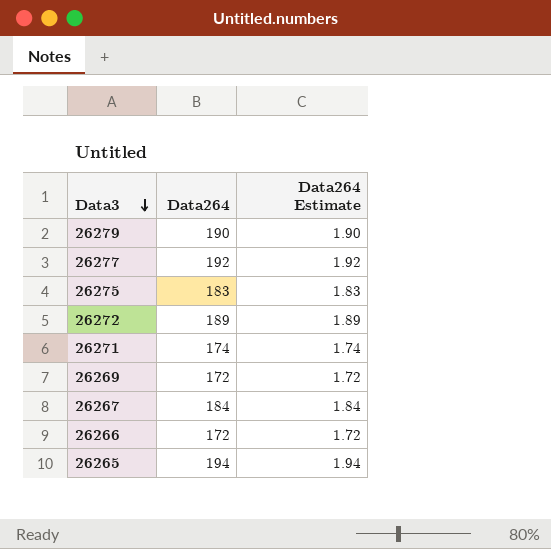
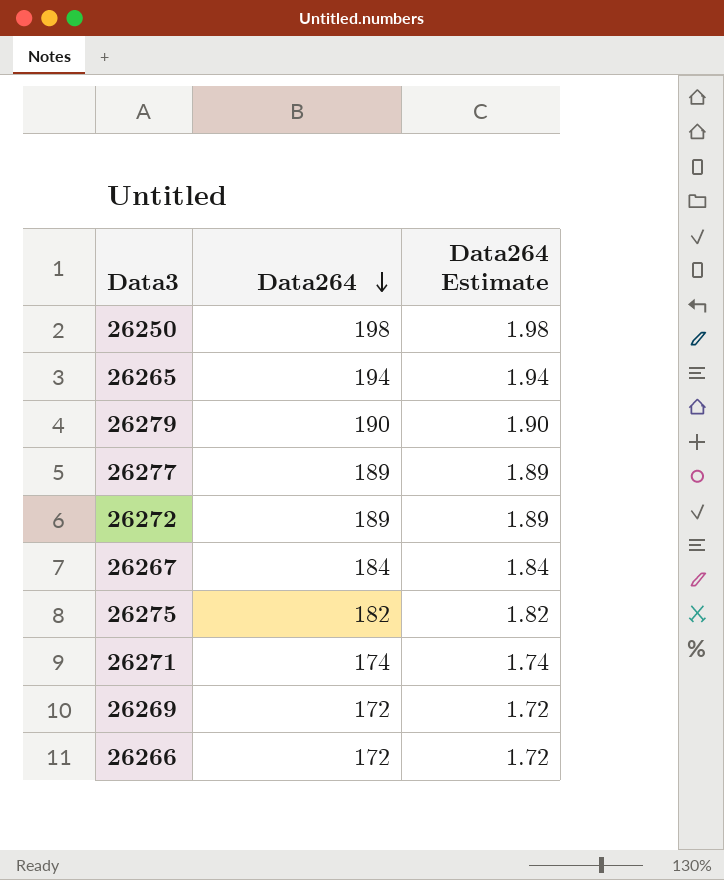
row order: Data3 descending -> Data264 descending
row 26250: none -> 198 | 1.98
26277 | Data264: 192 -> 189
26277 | Data264 Estimate: 1.92 -> 1.89
26275 | Data264: 183 -> 182
26275 | Data264 Estimate: 1.83 -> 1.82

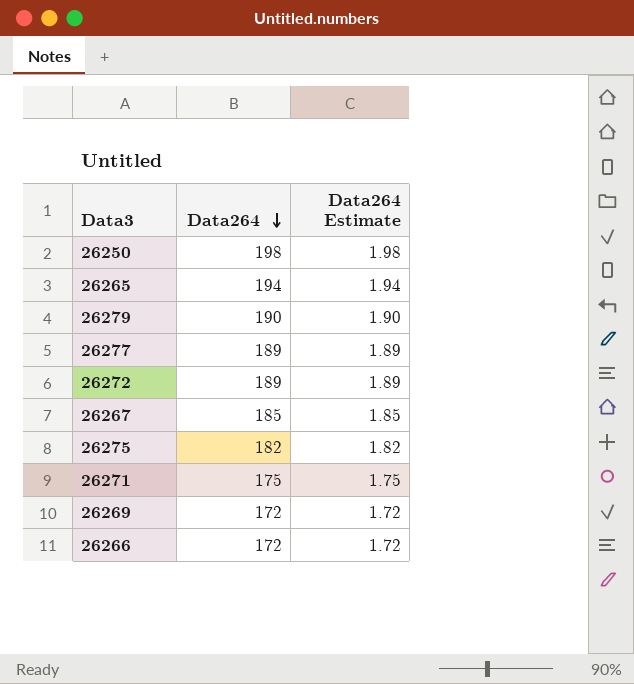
26267 | Data264: 184 -> 185
26267 | Data264 Estimate: 1.84 -> 1.85
26271 | Data264: 174 -> 175
26271 | Data264 Estimate: 1.74 -> 1.75

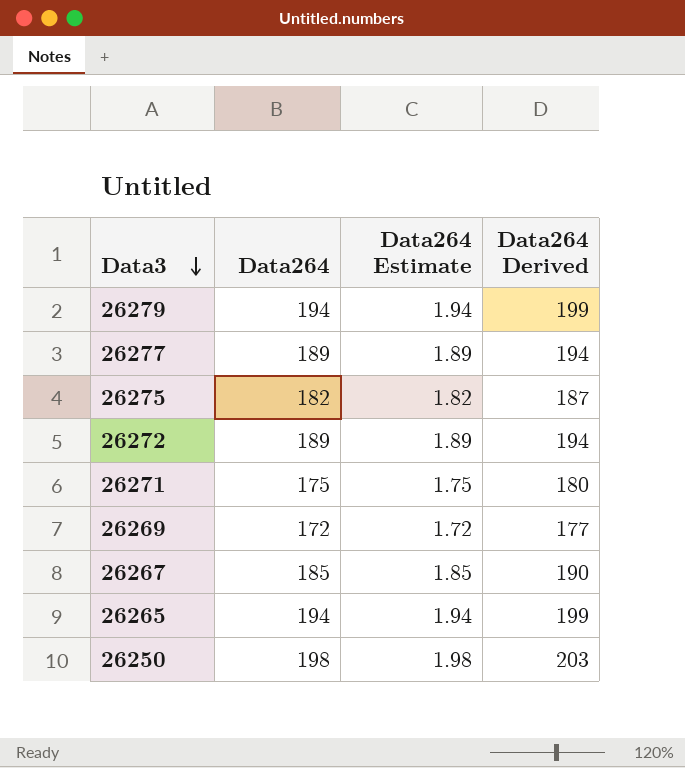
row order: Data264 descending -> Data3 descending
column Data264 Derived | formula: none -> [Data264] + 5
row 26266: 172 | 1.72 -> none
26279 | Data264: 190 -> 194
26279 | Data264 Estimate: 1.90 -> 1.94

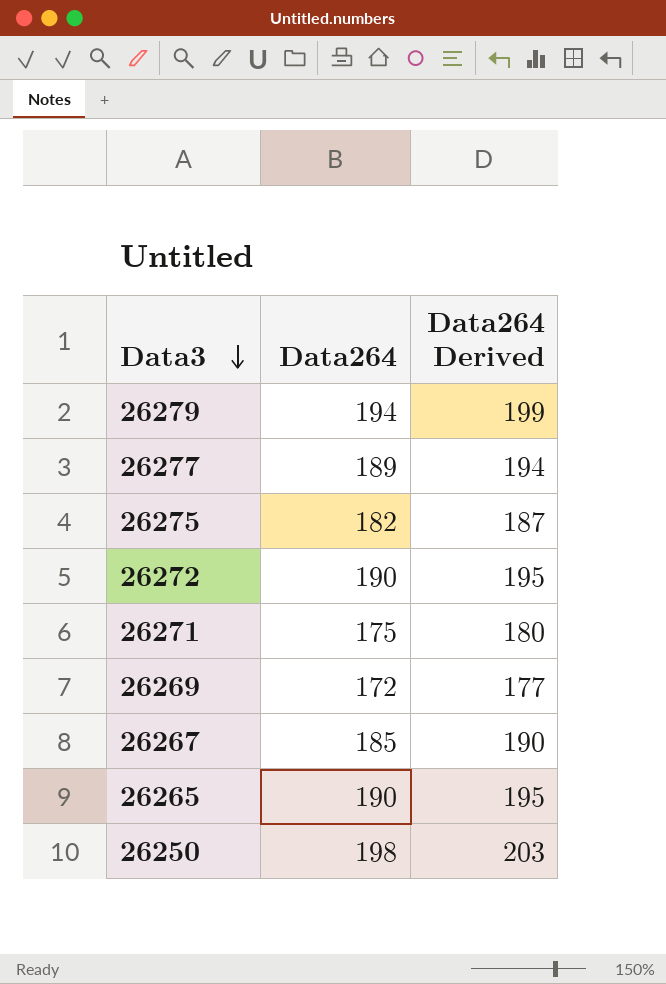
column Data264 Estimate | formula: [Data264] * 0.01 -> none
26272 | Data264: 189 -> 190
26272 | Data264 Derived: 194 -> 195
26265 | Data264: 194 -> 190
26265 | Data264 Derived: 199 -> 195

